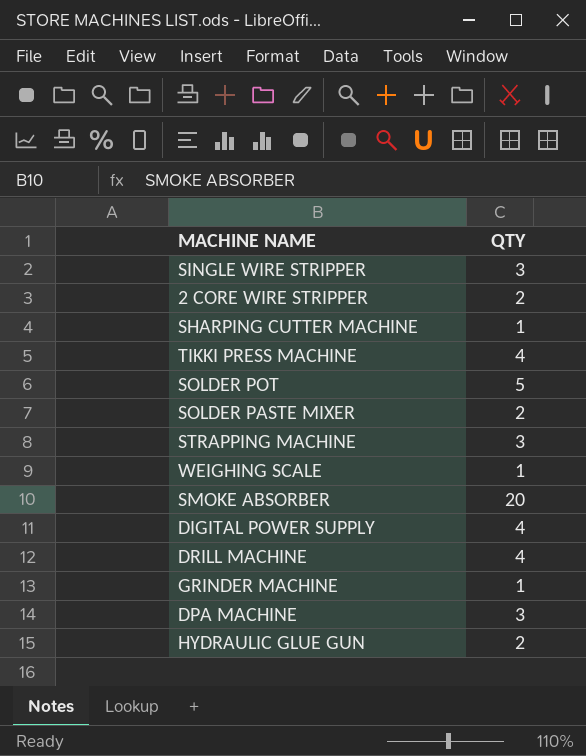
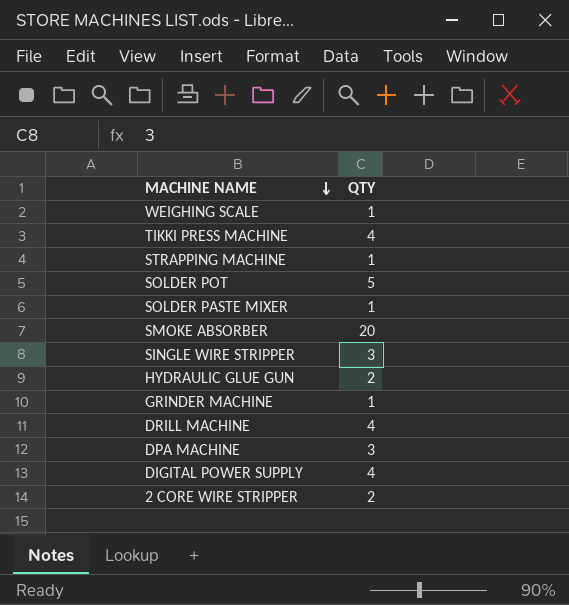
row order: none -> MACHINE NAME descending
row SHARPING CUTTER MACHINE: 1 -> none
STRAPPING MACHINE | QTY: 3 -> 1
SOLDER PASTE MIXER | QTY: 2 -> 1

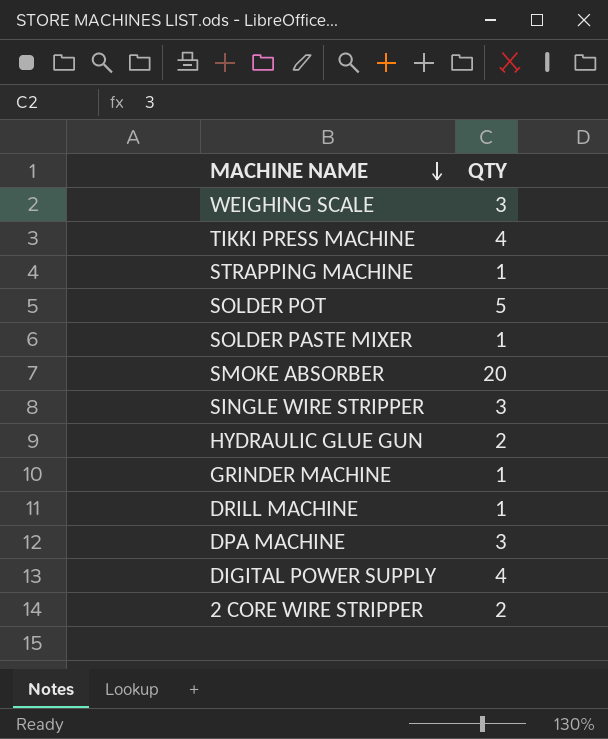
WEIGHING SCALE | QTY: 1 -> 3
DRILL MACHINE | QTY: 4 -> 1

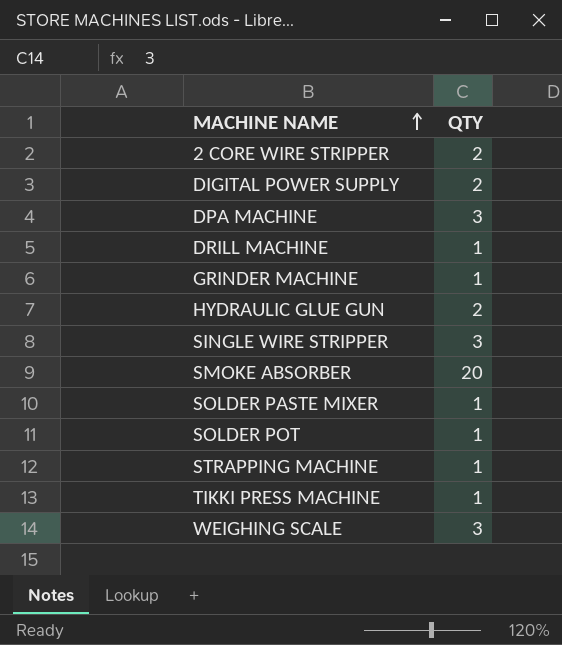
row order: MACHINE NAME descending -> MACHINE NAME ascending
DIGITAL POWER SUPPLY | QTY: 4 -> 2
SOLDER POT | QTY: 5 -> 1
TIKKI PRESS MACHINE | QTY: 4 -> 1

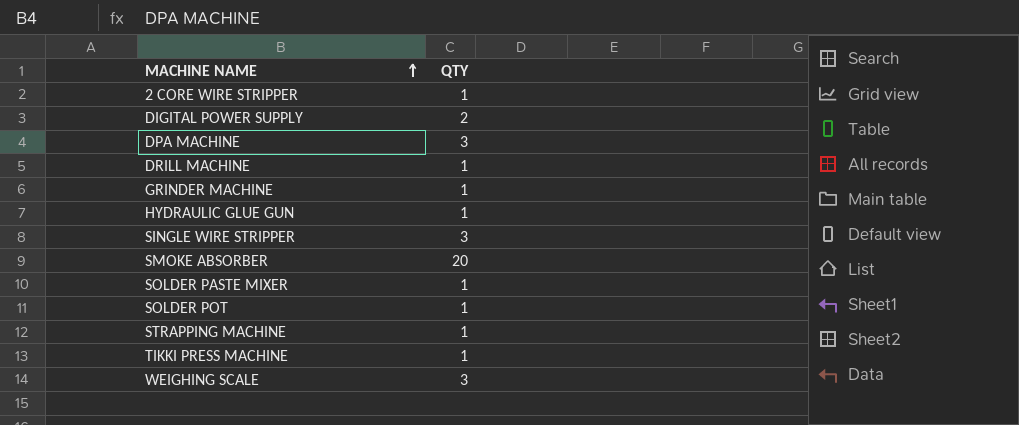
2 CORE WIRE STRIPPER | QTY: 2 -> 1
HYDRAULIC GLUE GUN | QTY: 2 -> 1

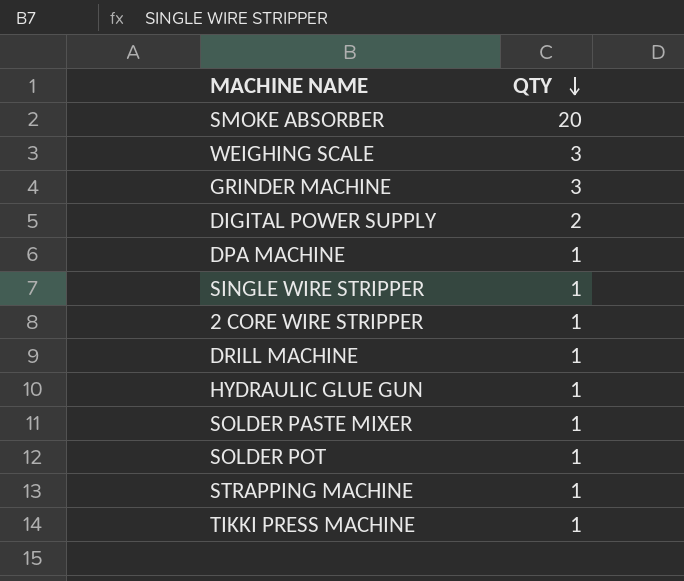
row order: MACHINE NAME ascending -> QTY descending
GRINDER MACHINE | QTY: 1 -> 3
DPA MACHINE | QTY: 3 -> 1
SINGLE WIRE STRIPPER | QTY: 3 -> 1

